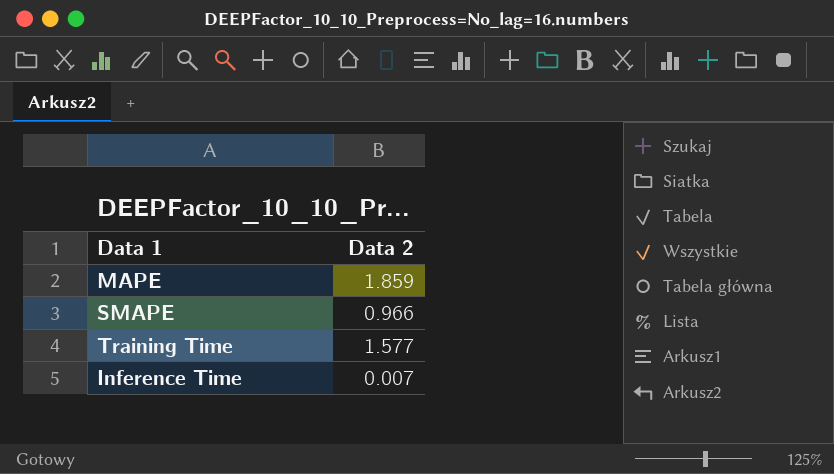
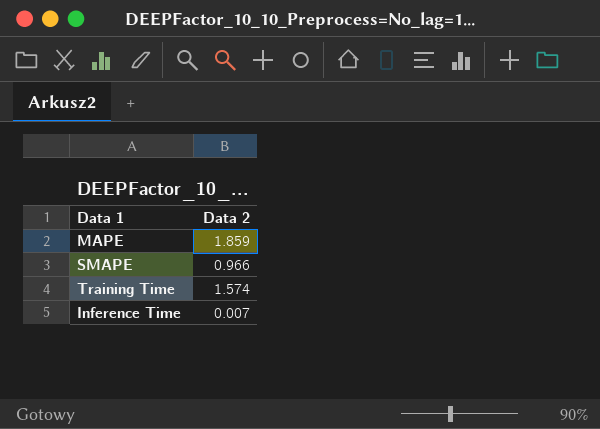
Training Time | Data 2: 1.577 -> 1.574

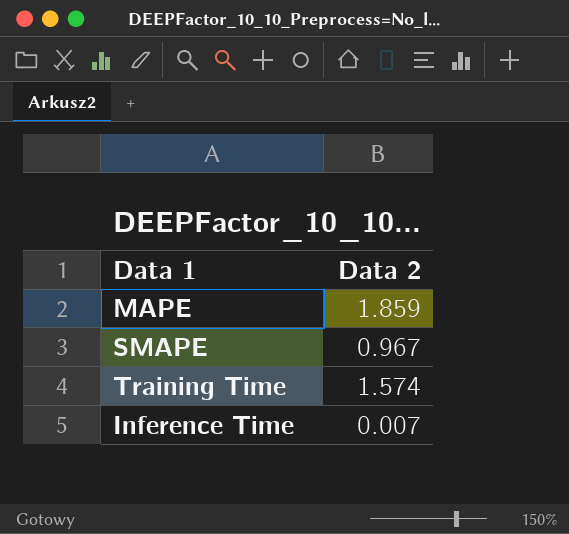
SMAPE | Data 2: 0.966 -> 0.967

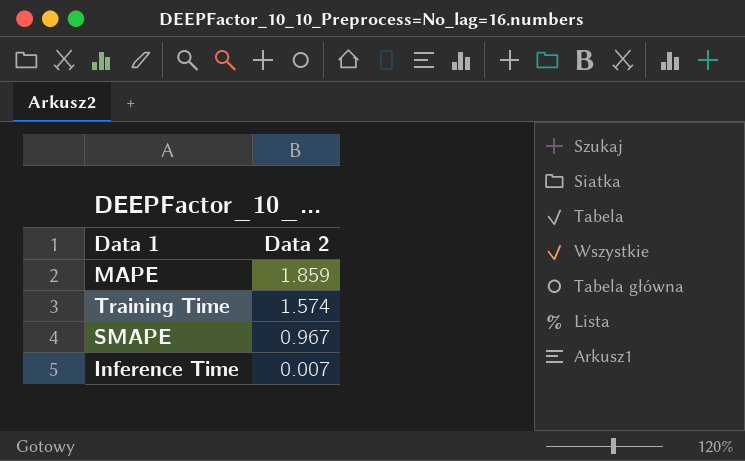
row order: none -> Data 2 descending

